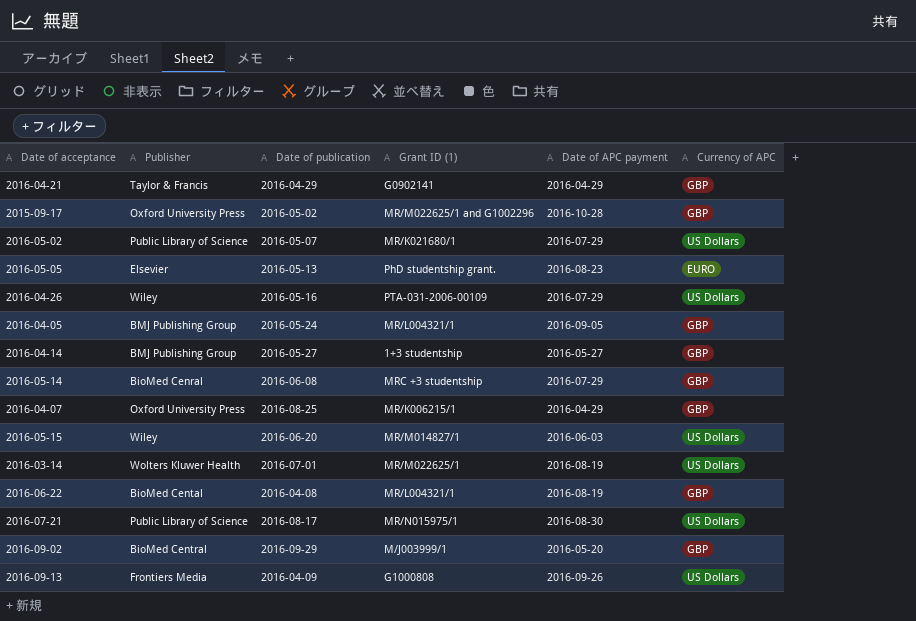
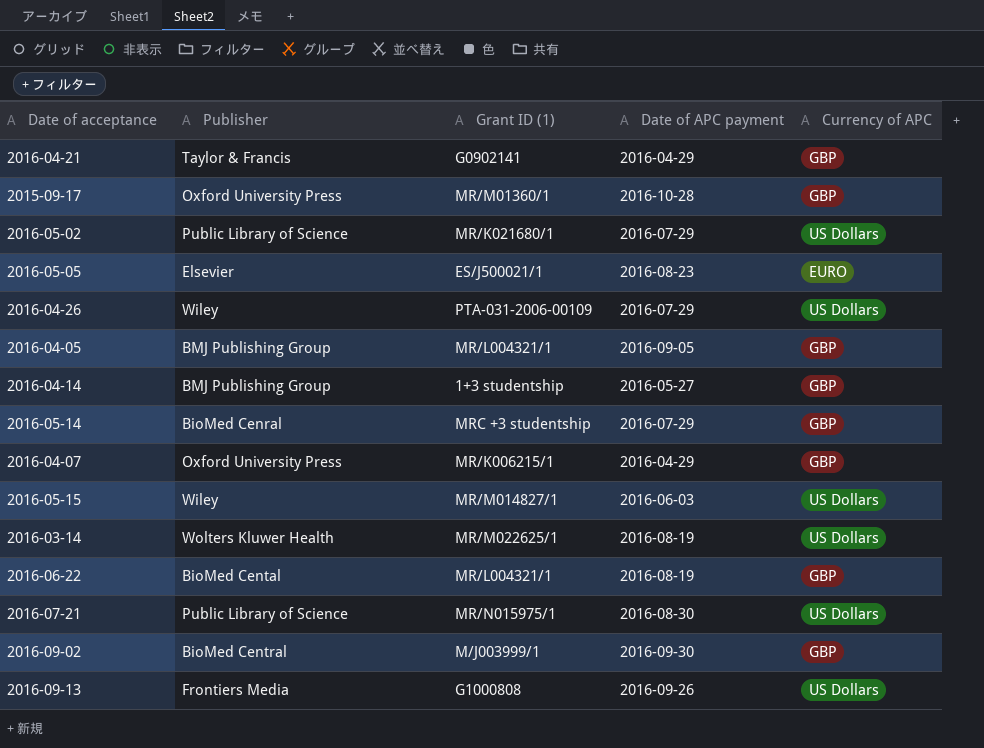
column Date of publication | position: 3 -> none
2015-09-17 | Grant ID (1): MR/M022625/1 and G1002296 -> MR/M01360/1
2016-05-05 | Grant ID (1): PhD studentship grant. -> ES/J500021/1
2016-09-02 | Date of APC payment: 2016-05-20 -> 2016-09-30

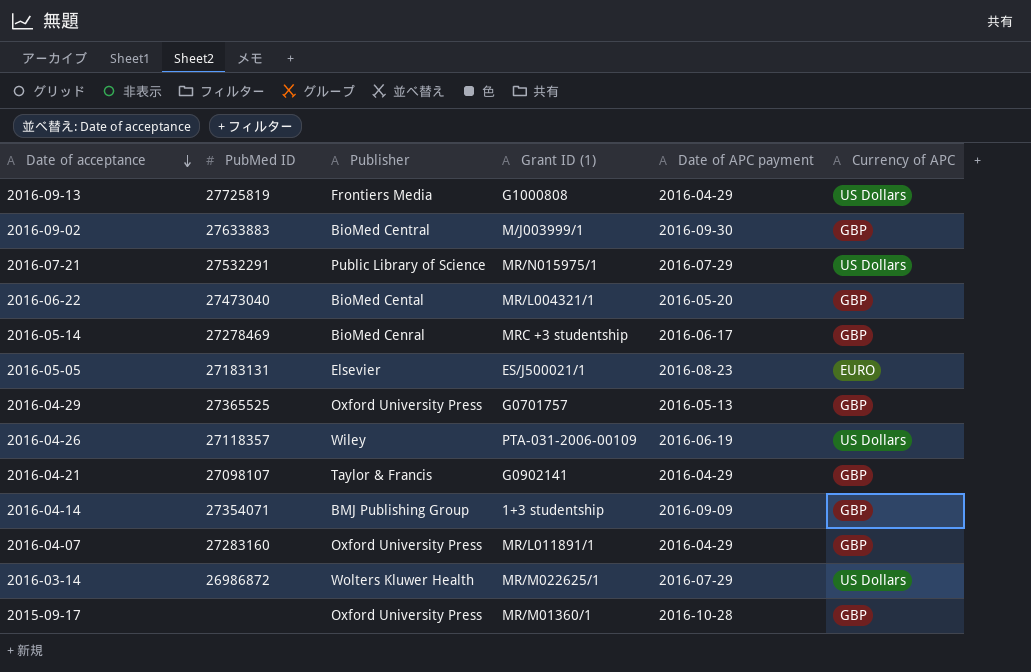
row order: none -> Date of acceptance descending
column PubMed ID | position: none -> 2
row 2016-05-02: Public Library of Science | MR/K021680/1 | 2016-07-29 | US Dollars -> none
row 2016-04-05: BMJ Publishing Group | MR/L004321/1 | 2016-09-05 | GBP -> none
row 2016-05-15: Wiley | MR/M014827/1 | 2016-06-03 | US Dollars -> none
2016-09-13 | Date of APC payment: 2016-09-26 -> 2016-04-29
2016-07-21 | Date of APC payment: 2016-08-30 -> 2016-07-29
2016-06-22 | Date of APC payment: 2016-08-19 -> 2016-05-20
2016-05-14 | Date of APC payment: 2016-07-29 -> 2016-06-17
row 2016-04-29: none -> 27365525 | Oxford University Press | G0701757 | 2016-05-13 | GBP
2016-04-26 | Date of APC payment: 2016-07-29 -> 2016-06-19
2016-04-14 | Date of APC payment: 2016-05-27 -> 2016-09-09
2016-04-07 | Grant ID (1): MR/K006215/1 -> MR/L011891/1
2016-03-14 | Date of APC payment: 2016-08-19 -> 2016-07-29

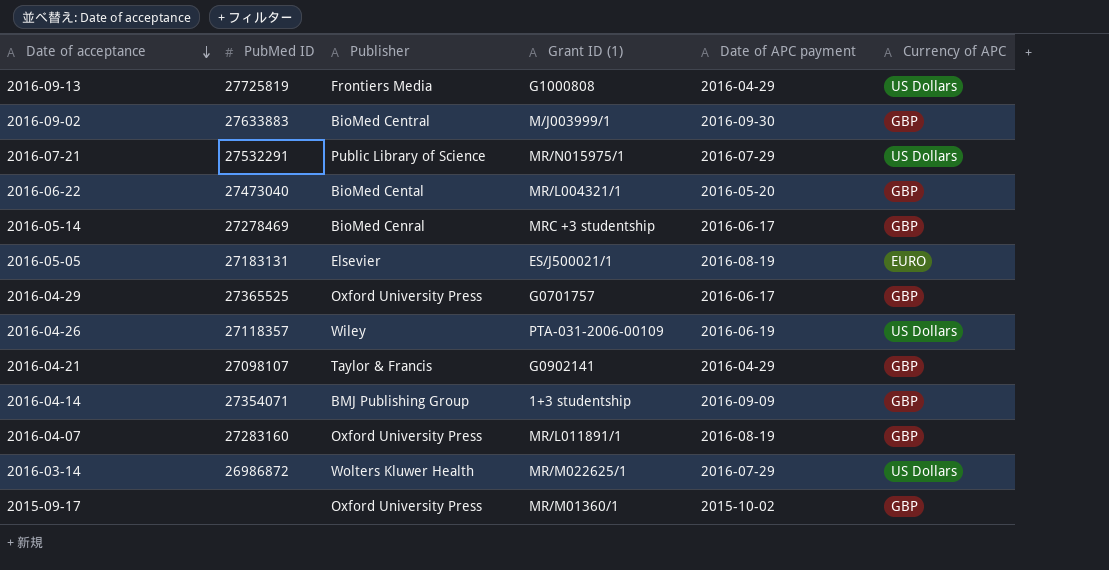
2016-05-05 | Date of APC payment: 2016-08-23 -> 2016-08-19
2016-04-29 | Date of APC payment: 2016-05-13 -> 2016-06-17
2016-04-07 | Date of APC payment: 2016-04-29 -> 2016-08-19
2015-09-17 | Date of APC payment: 2016-10-28 -> 2015-10-02

